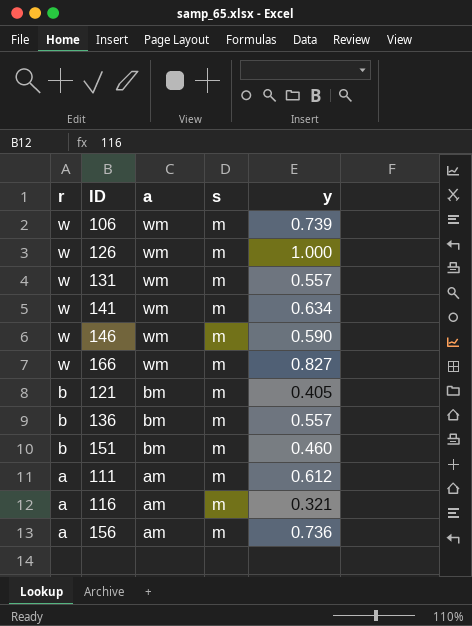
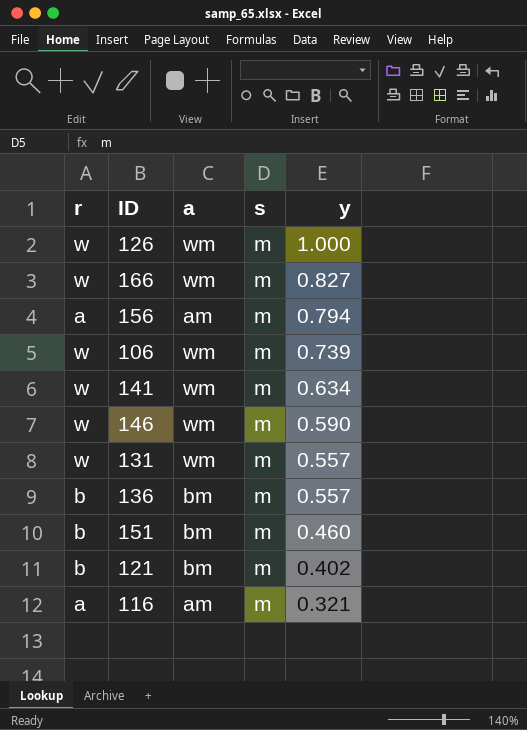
row order: r descending -> y descending
row 111: a | am | m | 0.612 -> none
156 | y: 0.736 -> 0.794
121 | y: 0.405 -> 0.402

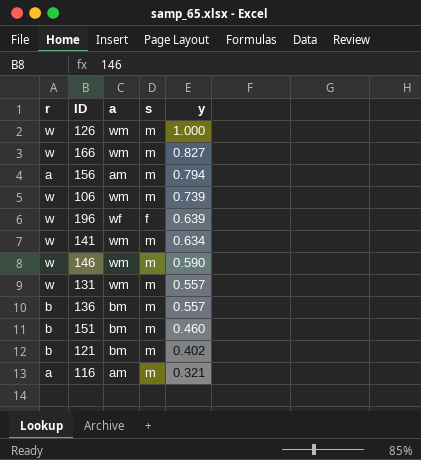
row 196: none -> w | wf | f | 0.639

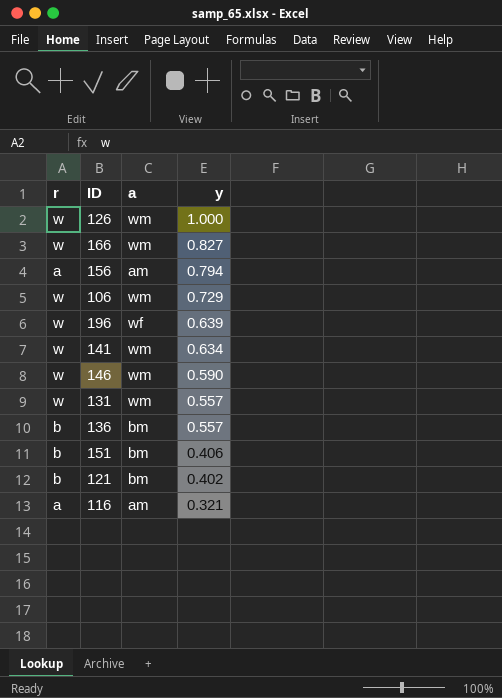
column s | position: 4 -> none
106 | y: 0.739 -> 0.729
151 | y: 0.460 -> 0.406

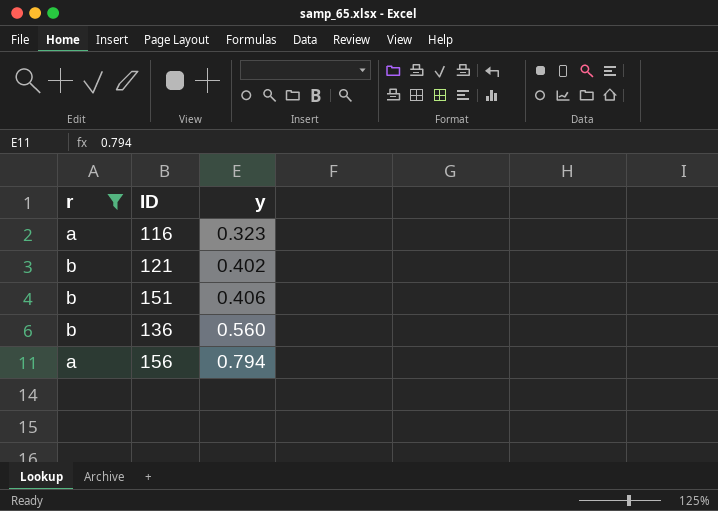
filter: none -> r != w
row order: y descending -> y ascending
column a | position: 3 -> none
116 | y: 0.321 -> 0.323
136 | y: 0.557 -> 0.560

